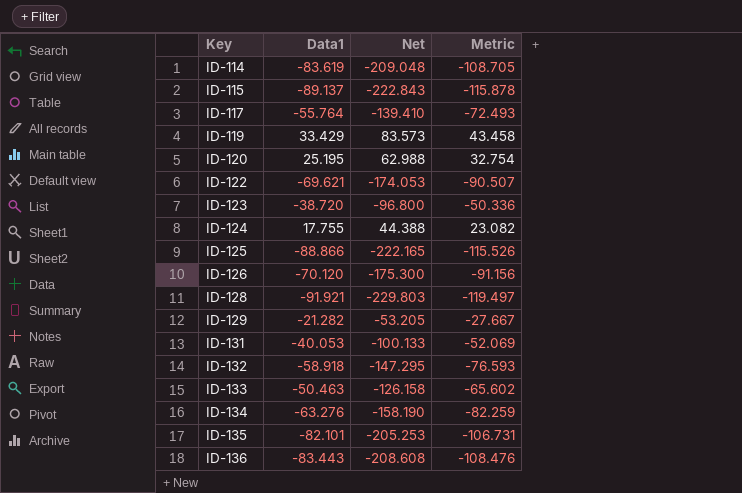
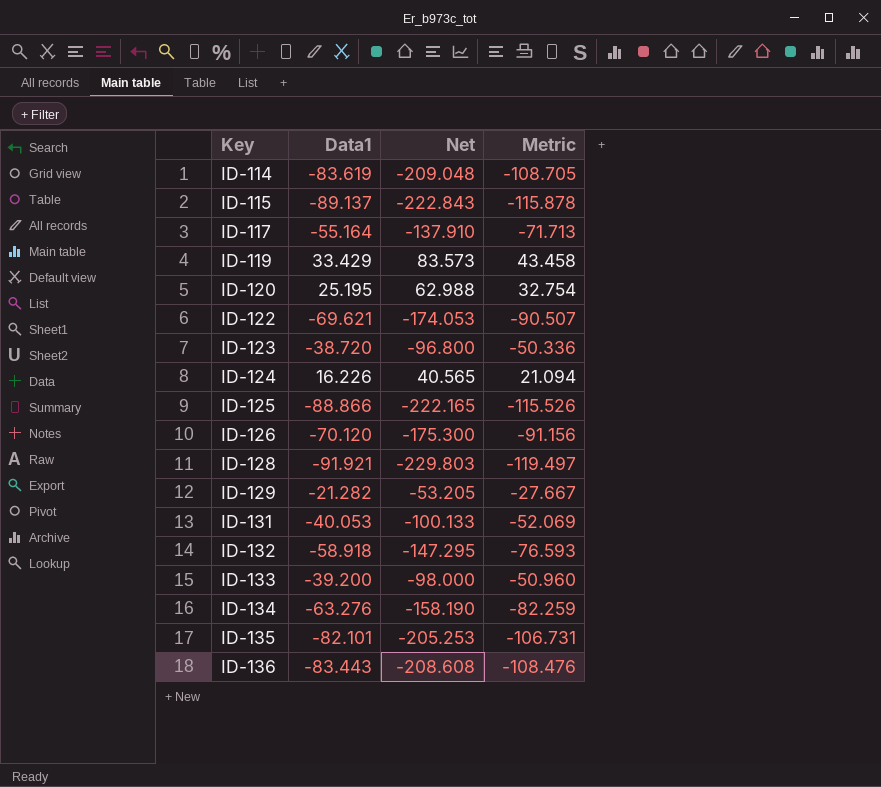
ID-117 | Data1: -55.764 -> -55.164
ID-117 | Net: -139.410 -> -137.910
ID-117 | Metric: -72.493 -> -71.713
ID-124 | Data1: 17.755 -> 16.226
ID-124 | Net: 44.388 -> 40.565
ID-124 | Metric: 23.082 -> 21.094
ID-133 | Data1: -50.463 -> -39.200
ID-133 | Net: -126.158 -> -98.000
ID-133 | Metric: -65.602 -> -50.960

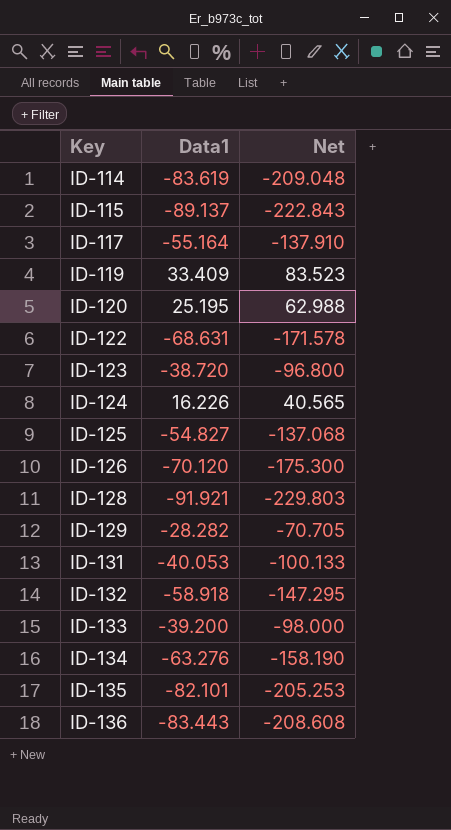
column Metric | formula: [Data1] * 1.3 -> none
ID-119 | Data1: 33.429 -> 33.409
ID-119 | Net: 83.573 -> 83.523
ID-122 | Data1: -69.621 -> -68.631
ID-122 | Net: -174.053 -> -171.578
ID-125 | Data1: -88.866 -> -54.827
ID-125 | Net: -222.165 -> -137.068
ID-129 | Data1: -21.282 -> -28.282
ID-129 | Net: -53.205 -> -70.705

